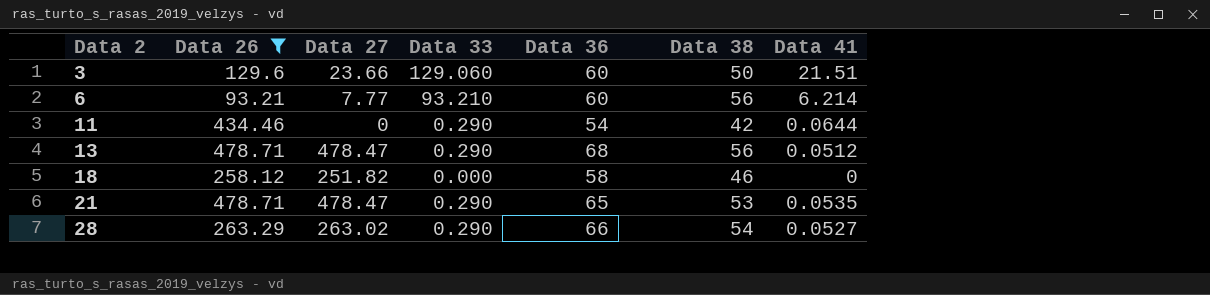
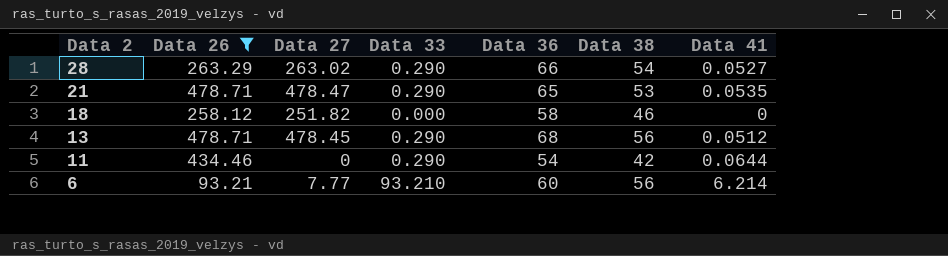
row order: Data 2 ascending -> Data 2 descending
row 3: 129.6 | 23.66 | 129.060 | 60 | 50 | 21.51 -> none
13 | Data 27: 478.47 -> 478.45

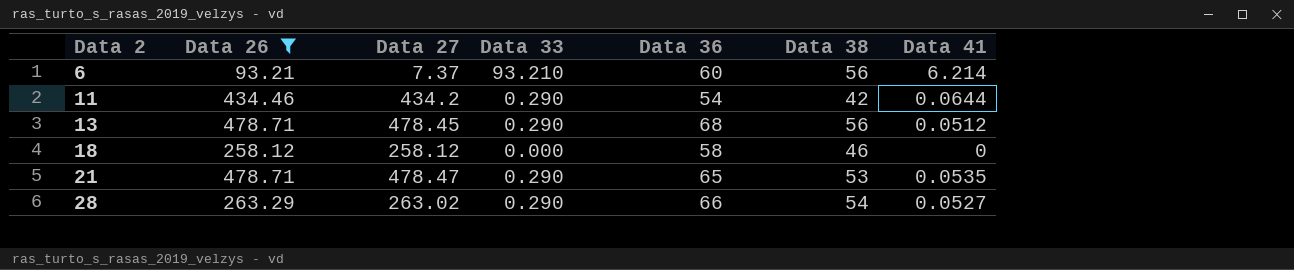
row order: Data 2 descending -> Data 2 ascending
6 | Data 27: 7.77 -> 7.37
11 | Data 27: 0 -> 434.2
18 | Data 27: 251.82 -> 258.12

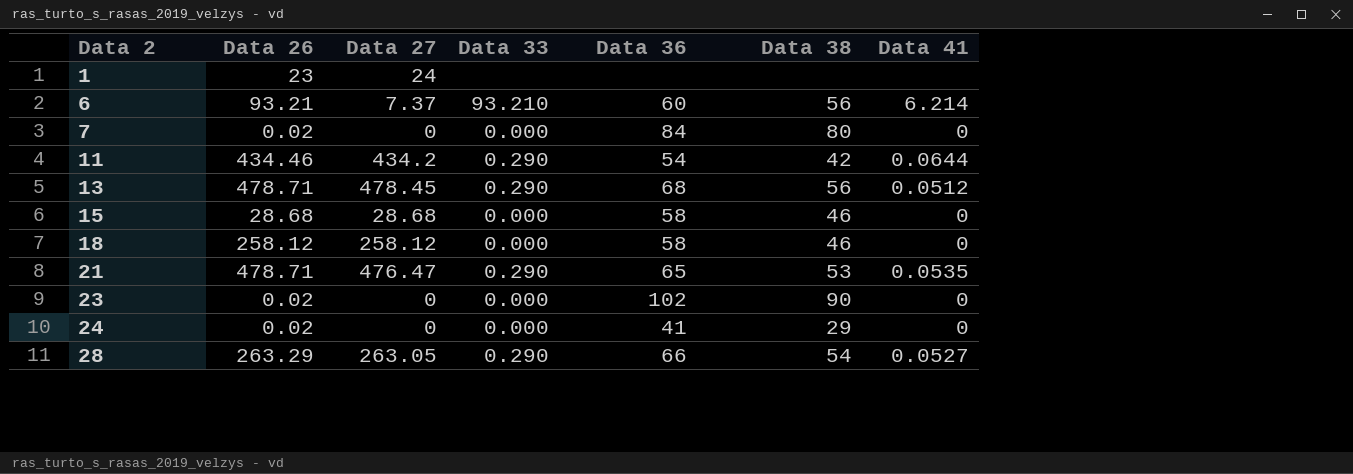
filter: Data 26 >= 93.21 -> none
21 | Data 27: 478.47 -> 476.47
28 | Data 27: 263.02 -> 263.05

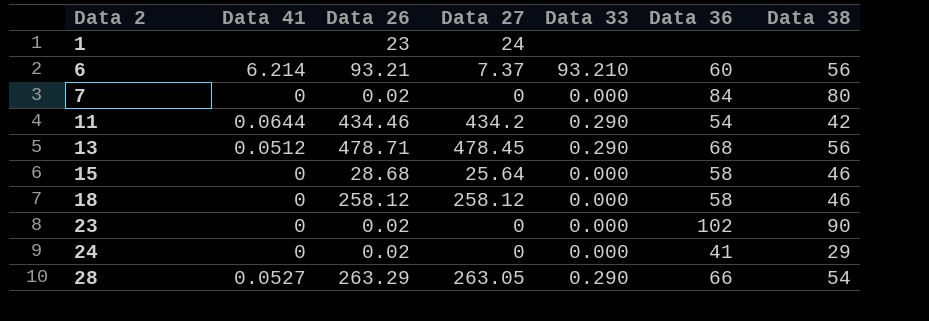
column Data 41 | position: 7 -> 2
row 21: 478.71 | 476.47 | 0.290 | 65 | 53 | 0.0535 -> none
15 | Data 27: 28.68 -> 25.64

